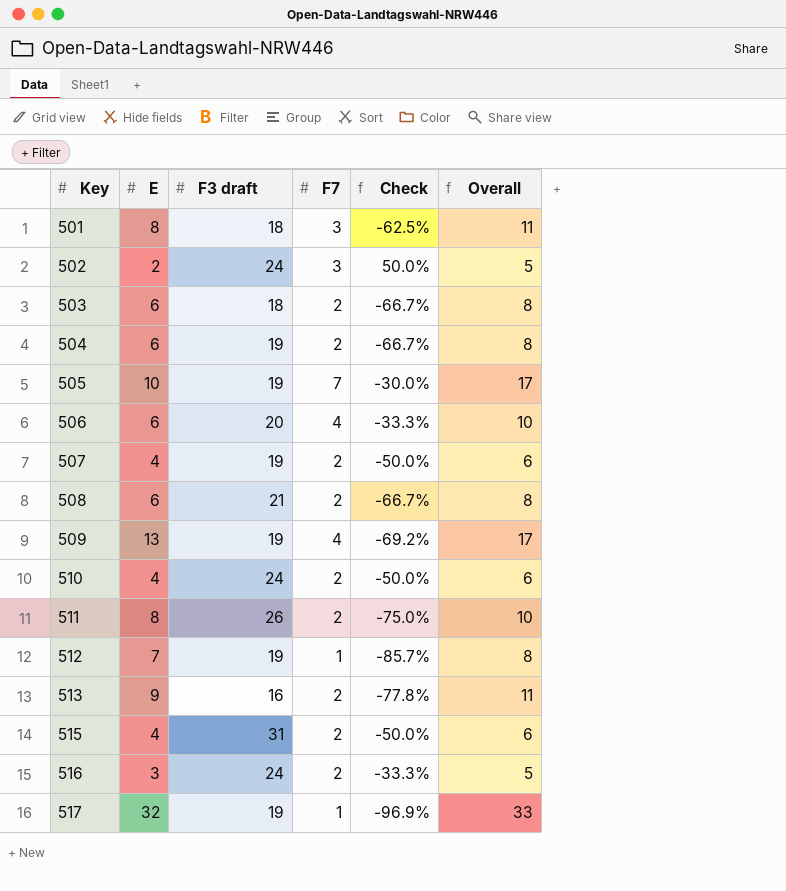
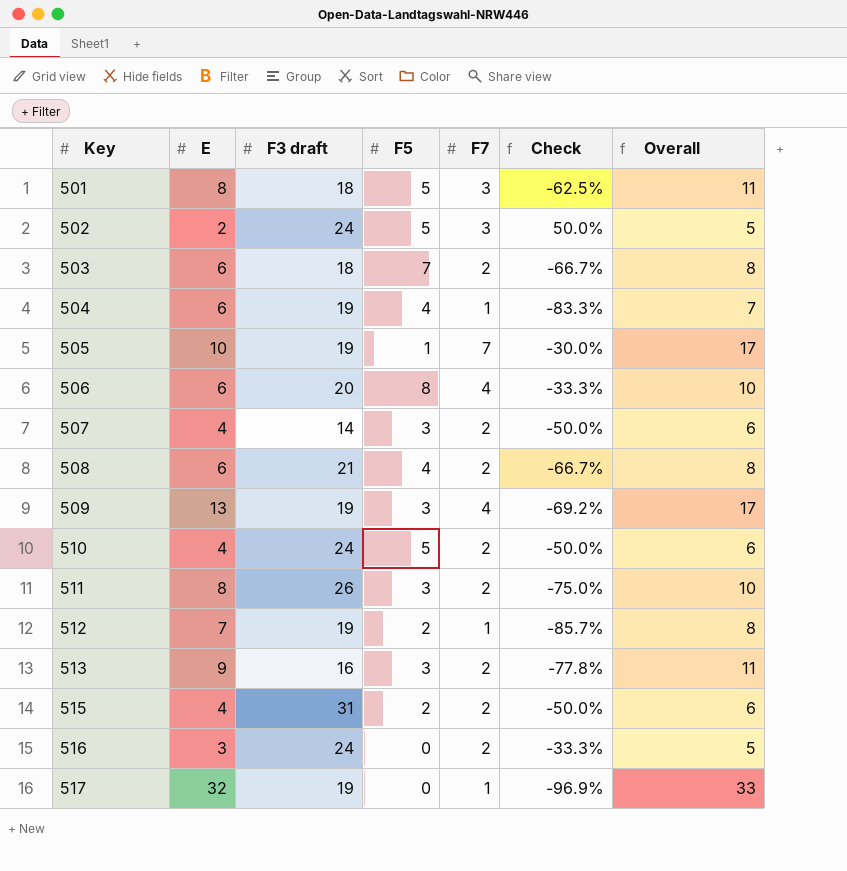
column F5 | position: none -> 4
504 | F7: 2 -> 1
504 | Check: -66.7% -> -83.3%
504 | Overall: 8 -> 7
507 | F3 draft: 19 -> 14

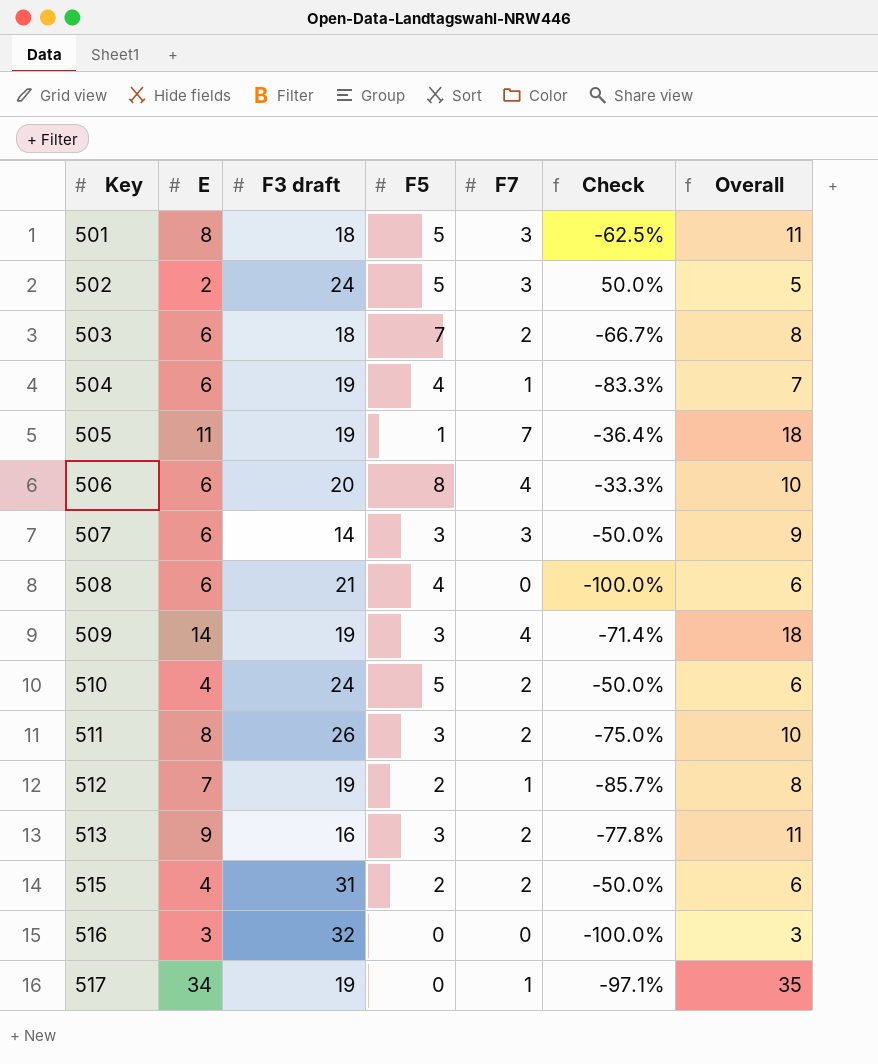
505 | E: 10 -> 11
505 | Check: -30.0% -> -36.4%
505 | Overall: 17 -> 18
507 | E: 4 -> 6
507 | F7: 2 -> 3
507 | Overall: 6 -> 9
508 | F7: 2 -> 0
508 | Check: -66.7% -> -100.0%
508 | Overall: 8 -> 6
509 | E: 13 -> 14
509 | Check: -69.2% -> -71.4%
509 | Overall: 17 -> 18
516 | F3 draft: 24 -> 32
516 | F7: 2 -> 0
516 | Check: -33.3% -> -100.0%
516 | Overall: 5 -> 3
517 | E: 32 -> 34
517 | Check: -96.9% -> -97.1%
517 | Overall: 33 -> 35

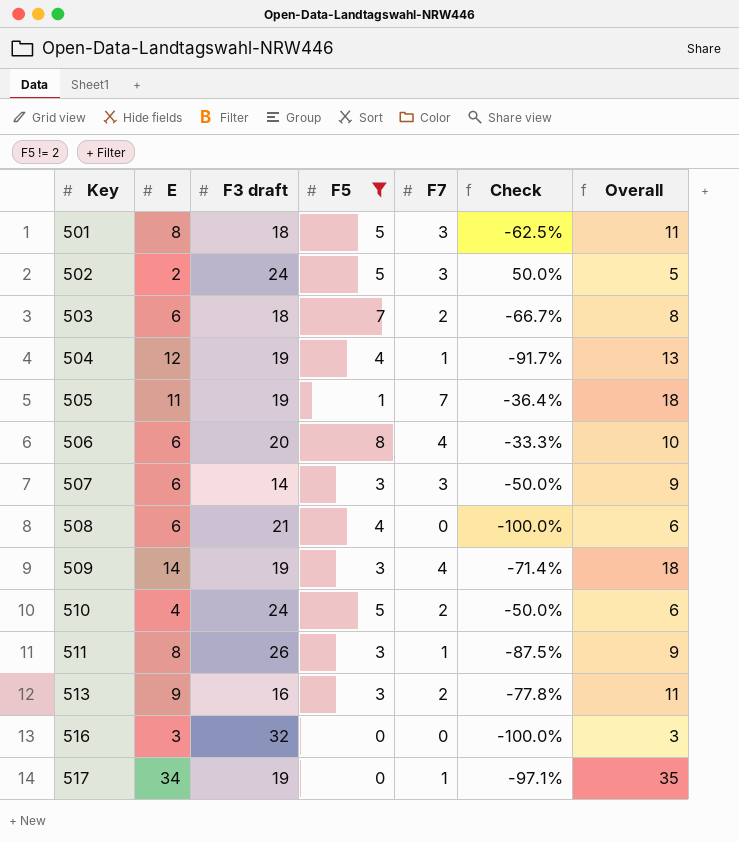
filter: none -> F5 != 2
504 | E: 6 -> 12
504 | Check: -83.3% -> -91.7%
504 | Overall: 7 -> 13
511 | F7: 2 -> 1
511 | Check: -75.0% -> -87.5%
511 | Overall: 10 -> 9

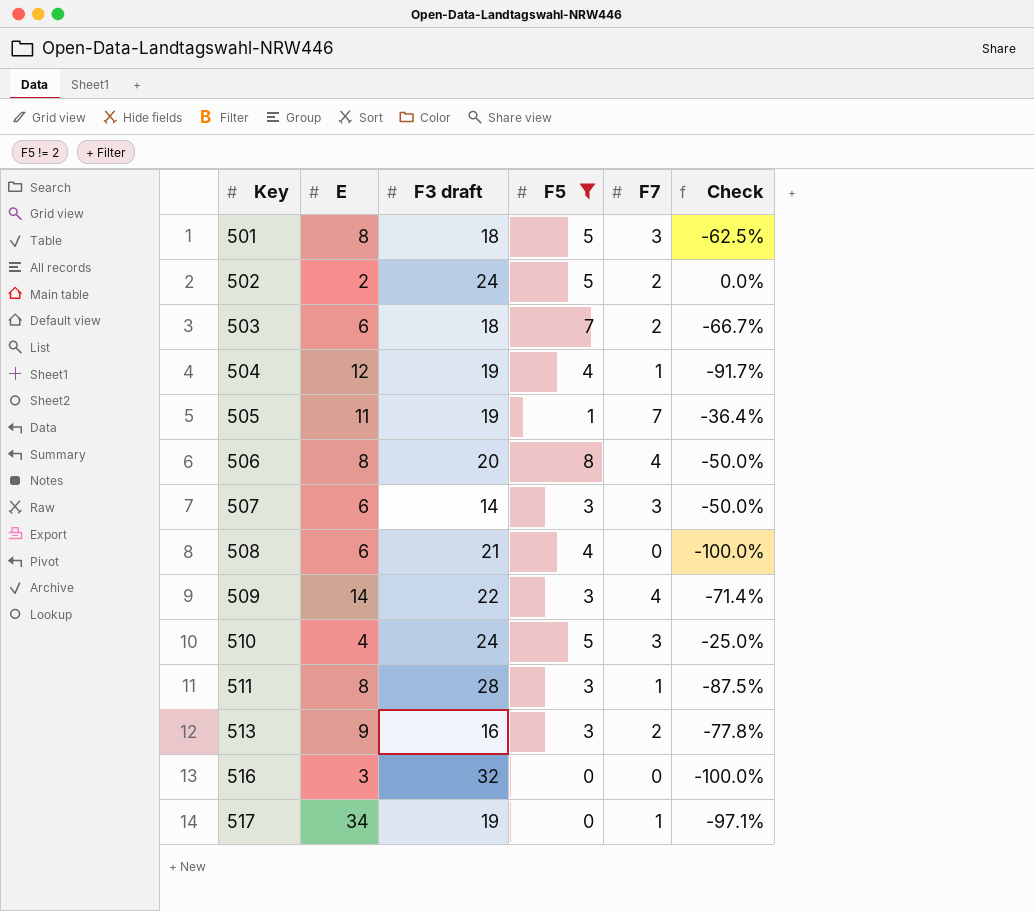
column Overall | formula: [E] + [F7] -> none
502 | F7: 3 -> 2
502 | Check: 50.0% -> 0.0%
506 | E: 6 -> 8
506 | Check: -33.3% -> -50.0%
509 | F3 draft: 19 -> 22
510 | F7: 2 -> 3
510 | Check: -50.0% -> -25.0%
511 | F3 draft: 26 -> 28

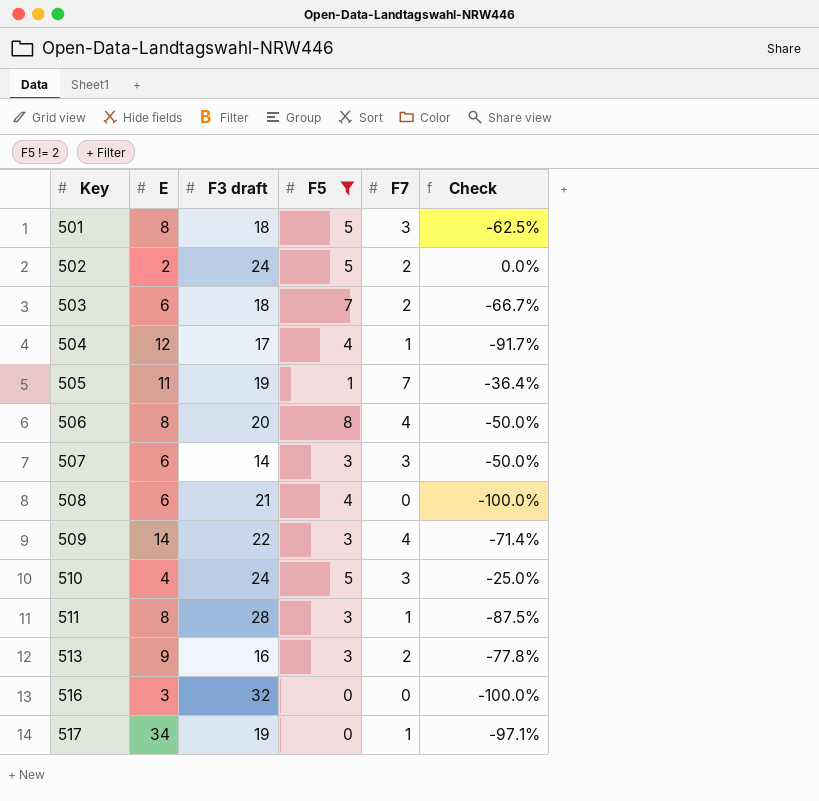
504 | F3 draft: 19 -> 17

